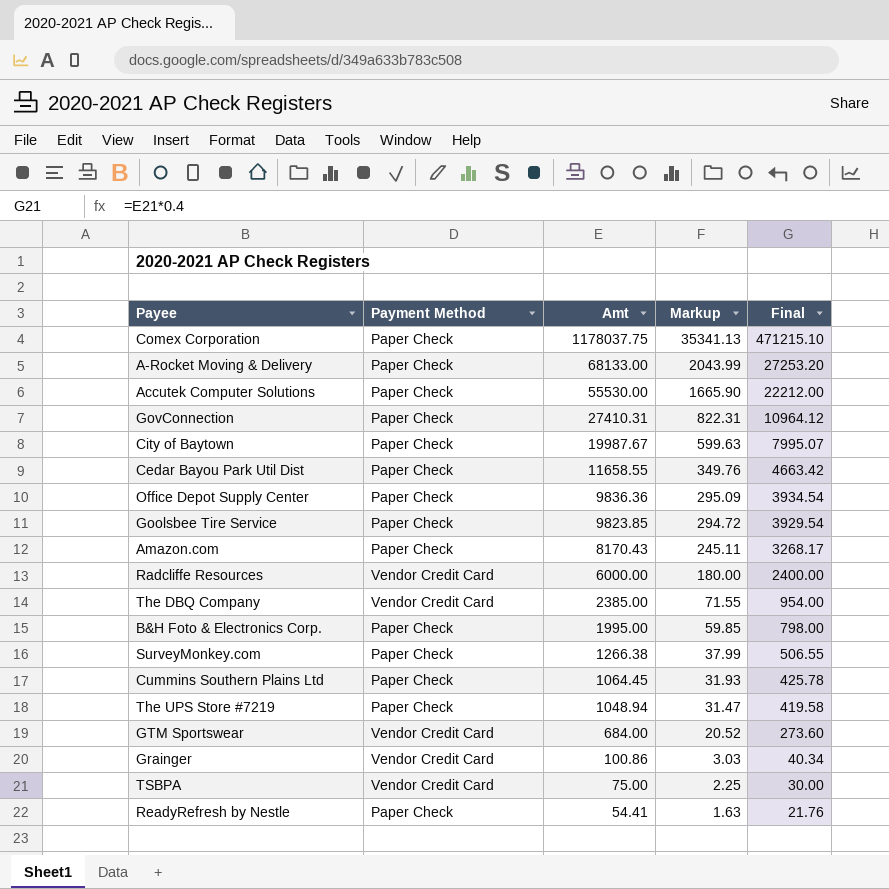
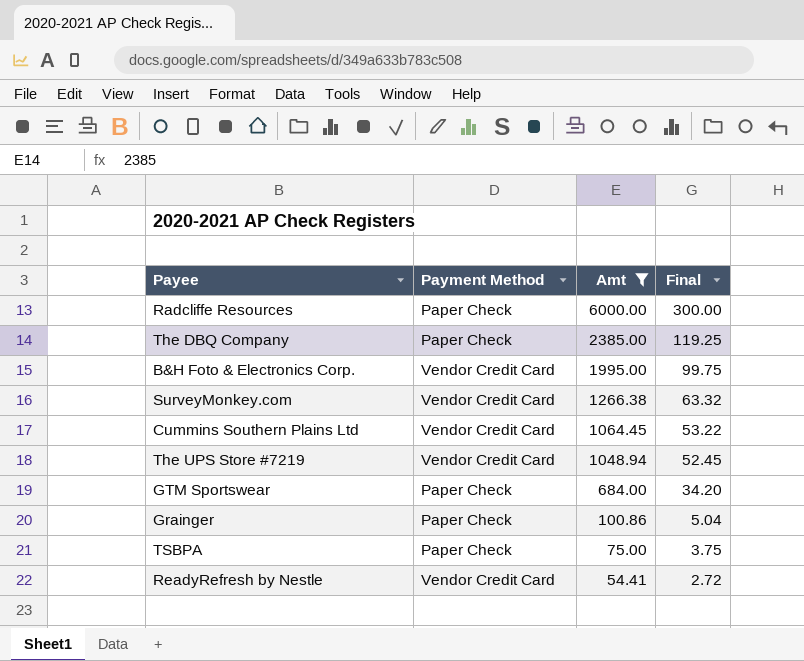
filter: none -> Amt <= 6000.00
column Markup | formula: [Amt] * 0.03 -> none
column Final | formula: [Amt] * 0.4 -> [Amt] * 0.05
Radcliffe Resources | Payment Method: Vendor Credit Card -> Paper Check
The DBQ Company | Payment Method: Vendor Credit Card -> Paper Check
B&H Foto & Electronics Corp. | Payment Method: Paper Check -> Vendor Credit Card
SurveyMonkey.com | Payment Method: Paper Check -> Vendor Credit Card
Cummins Southern Plains Ltd | Payment Method: Paper Check -> Vendor Credit Card
The UPS Store #7219 | Payment Method: Paper Check -> Vendor Credit Card
GTM Sportswear | Payment Method: Vendor Credit Card -> Paper Check
Grainger | Payment Method: Vendor Credit Card -> Paper Check
TSBPA | Payment Method: Vendor Credit Card -> Paper Check
ReadyRefresh by Nestle | Payment Method: Paper Check -> Vendor Credit Card

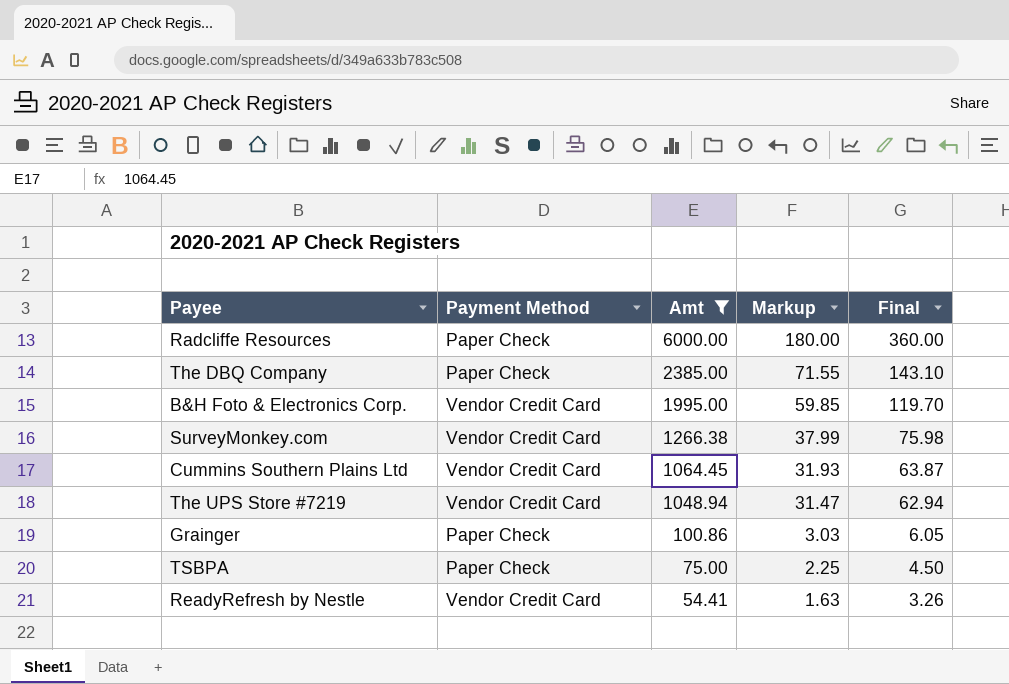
column Markup | formula: none -> [Amt] * 0.03
column Final | formula: [Amt] * 0.05 -> [Amt] * 0.06
row GTM Sportswear: Paper Check | 684.00 | 34.20 -> none

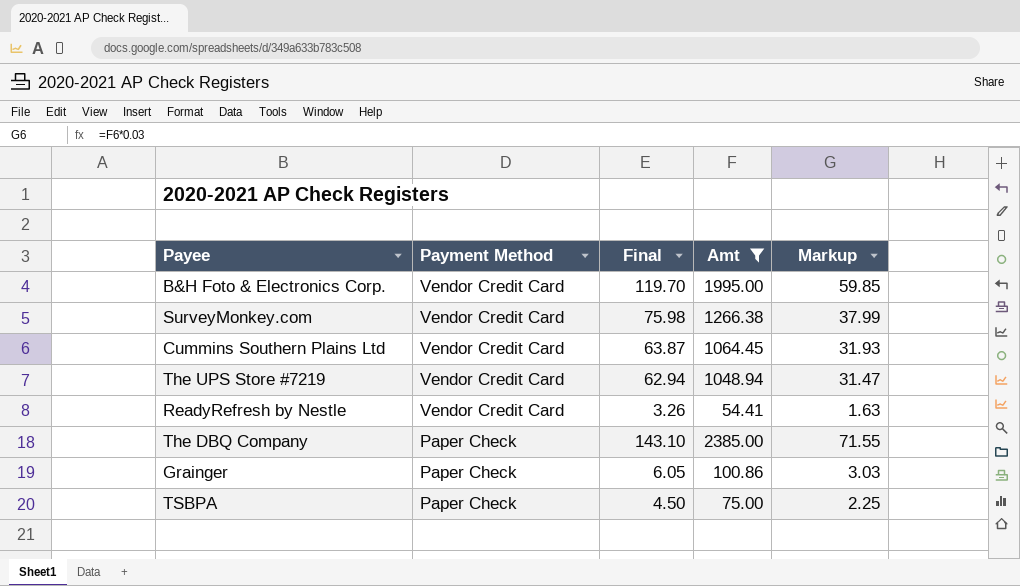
row order: Amt descending -> Payment Method descending
column Final | position: 5 -> 3
row Radcliffe Resources: Paper Check | 6000.00 | 180.00 | 360.00 -> none

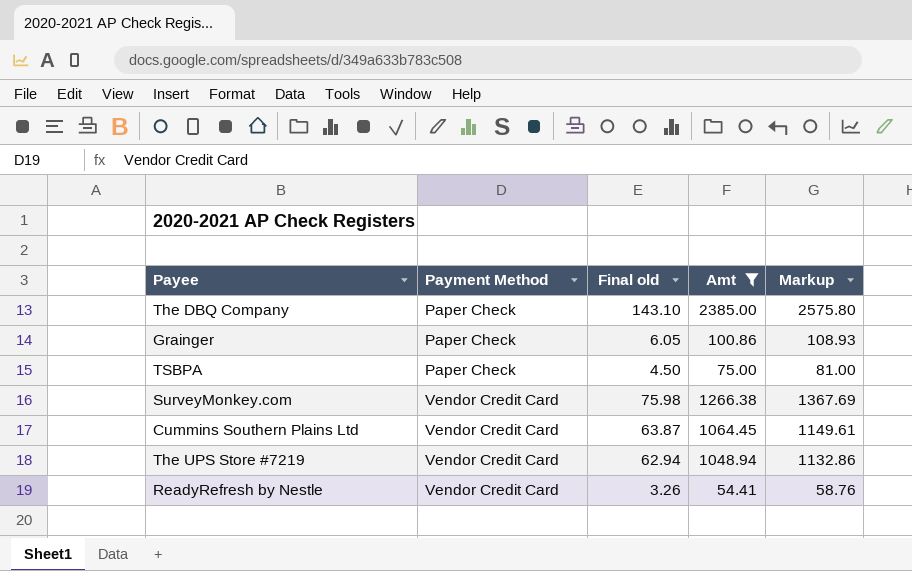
row order: Payment Method descending -> Payment Method ascending
column name: Final -> Final old
column Markup | formula: [Amt] * 0.03 -> [Amt] * 1.08
row B&H Foto & Electronics Corp.: Vendor Credit Card | 119.70 | 1995.00 | 59.85 -> none

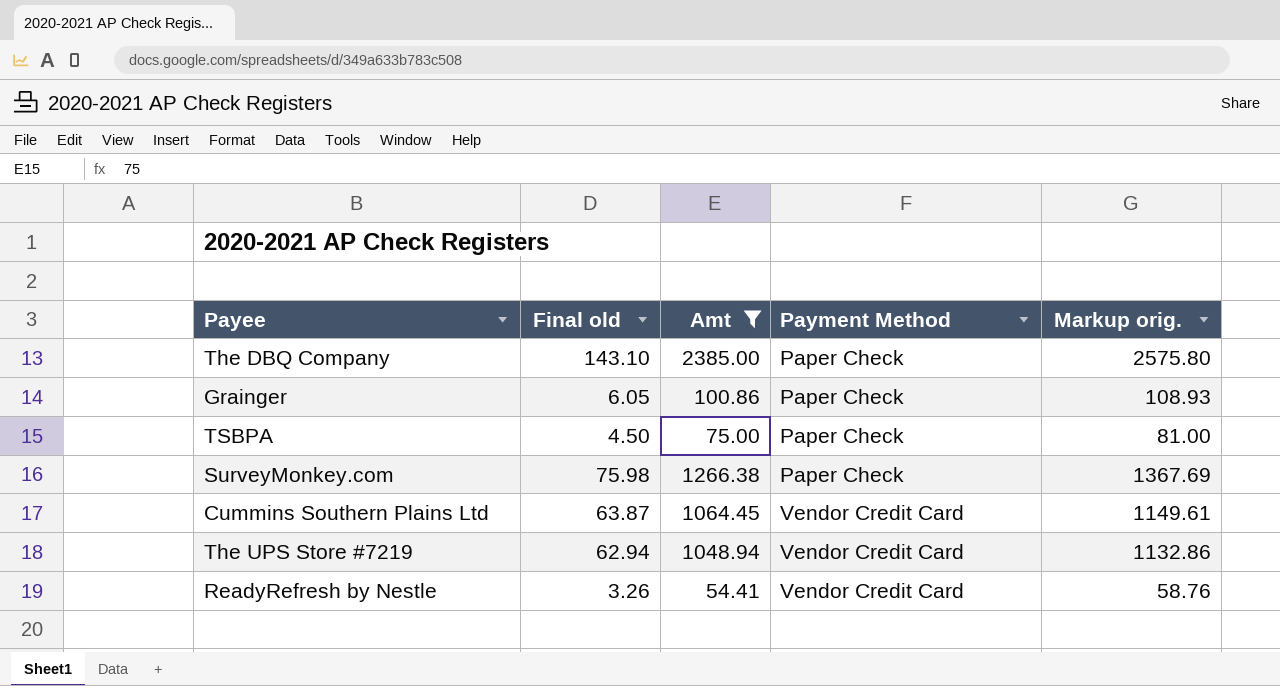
column Payment Method | position: 2 -> 4
column name: Markup -> Markup orig.
SurveyMonkey.com | Payment Method: Vendor Credit Card -> Paper Check

